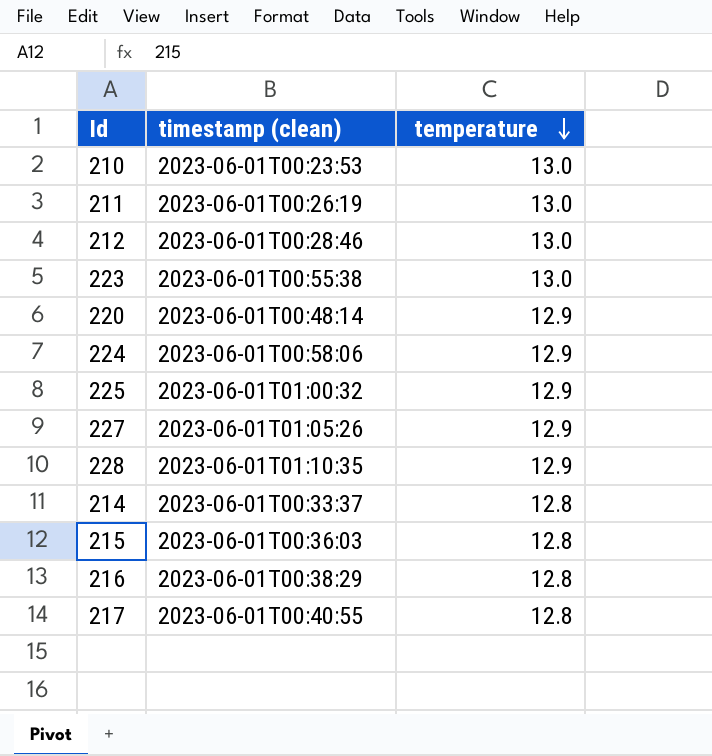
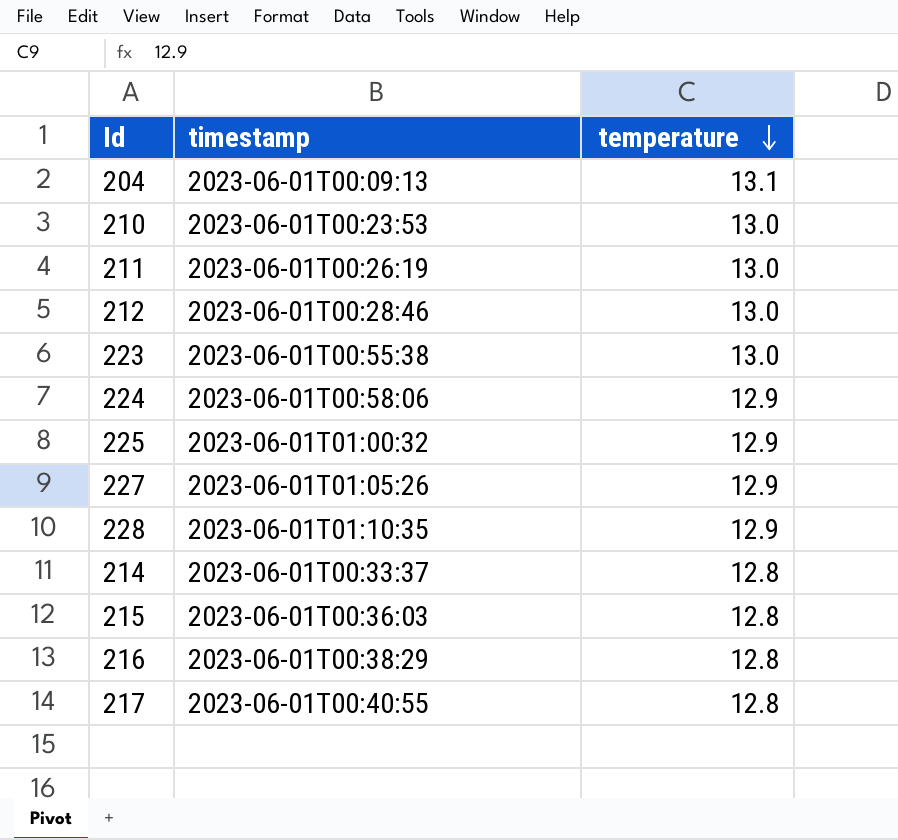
column name: timestamp (clean) -> timestamp
row 220: 2023-06-01T00:48:14 | 12.9 -> none
row 204: none -> 2023-06-01T00:09:13 | 13.1

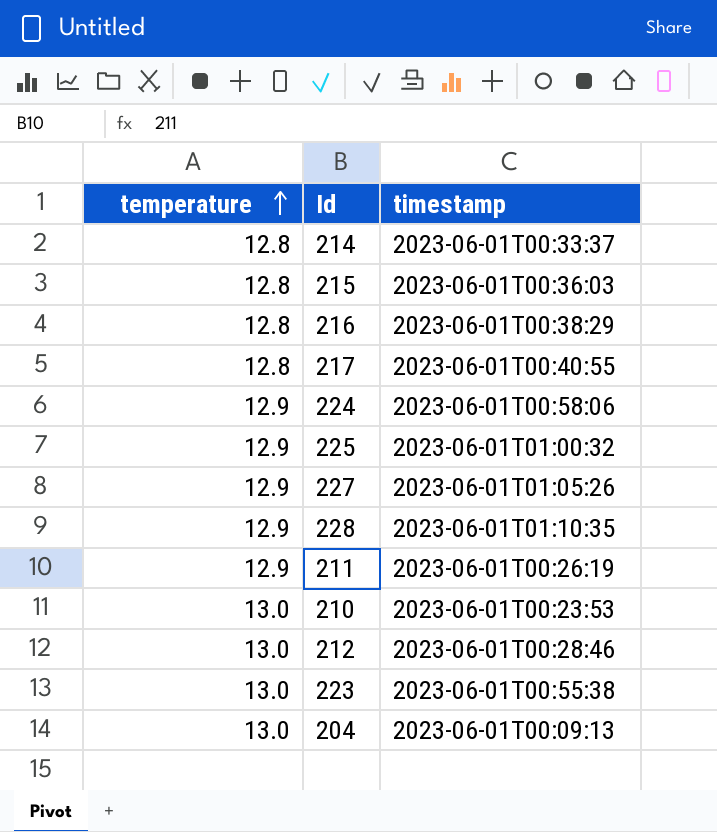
row order: temperature descending -> temperature ascending
column temperature | position: 3 -> 1
211 | temperature: 13.0 -> 12.9
204 | temperature: 13.1 -> 13.0

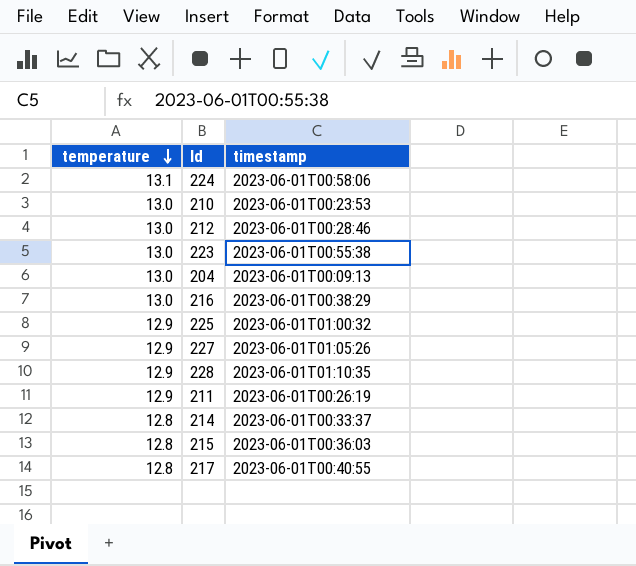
row order: temperature ascending -> temperature descending
224 | temperature: 12.9 -> 13.1
216 | temperature: 12.8 -> 13.0

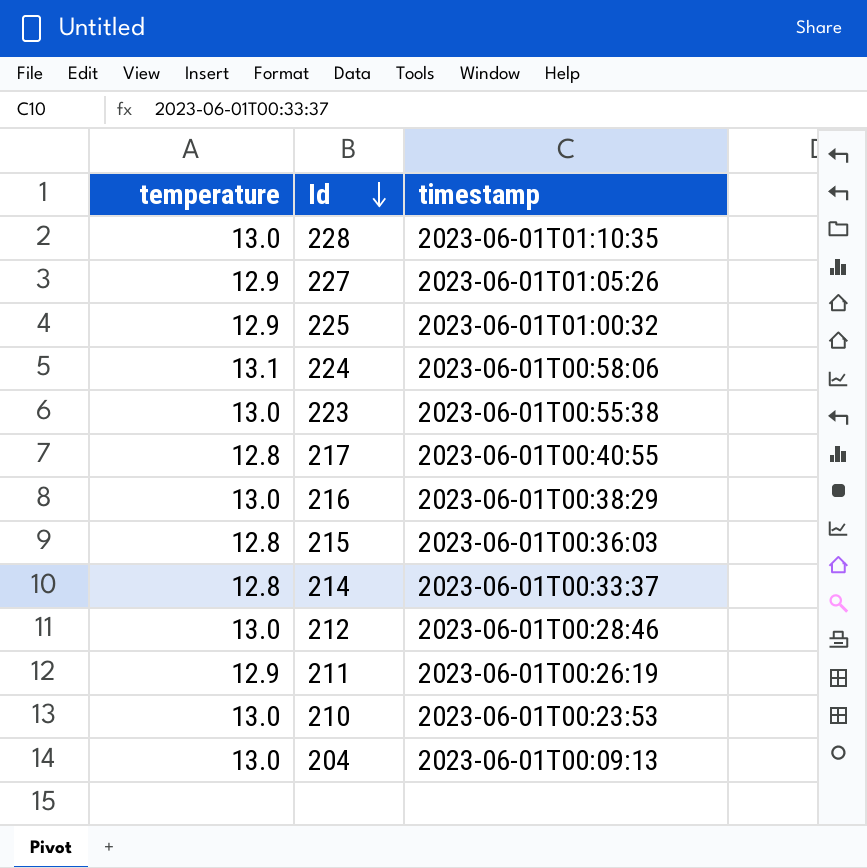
row order: temperature descending -> Id descending
228 | temperature: 12.9 -> 13.0

